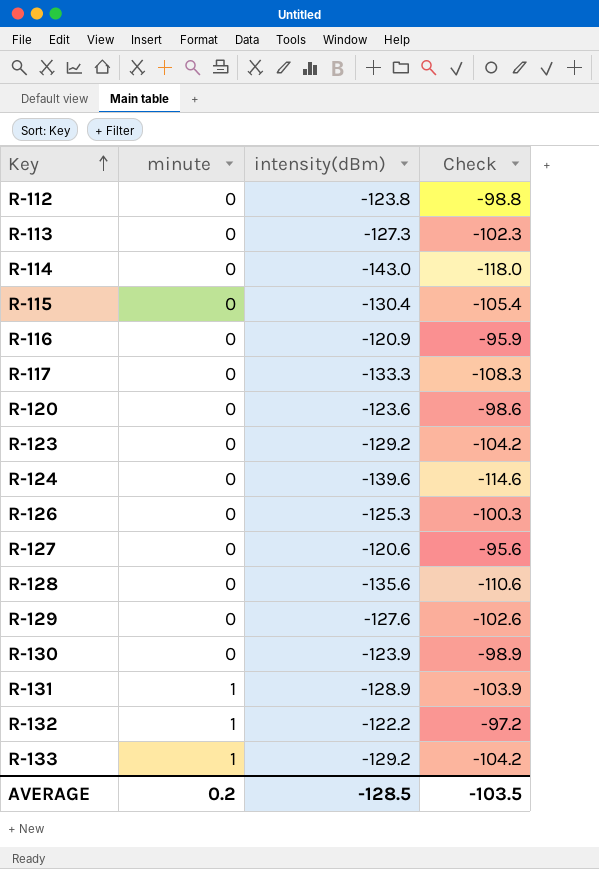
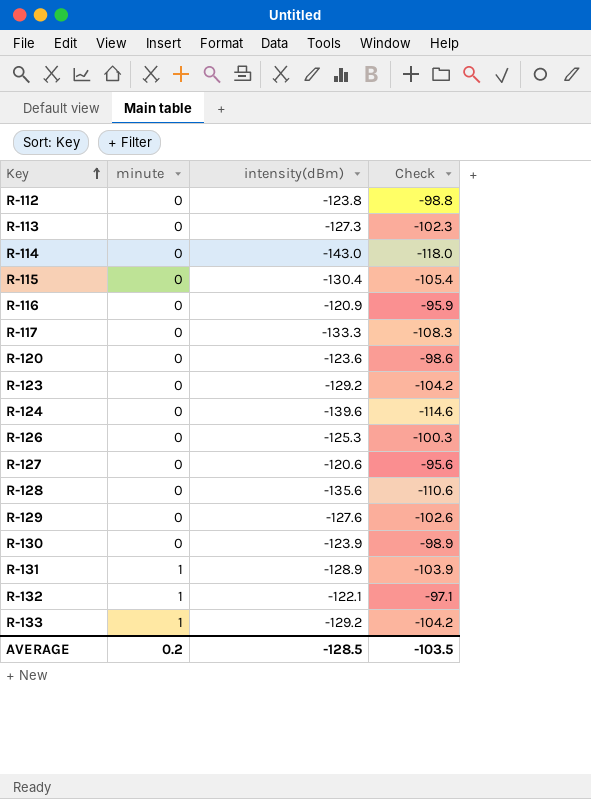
R-132 | intensity(dBm): -122.2 -> -122.1
R-132 | Check: -97.2 -> -97.1

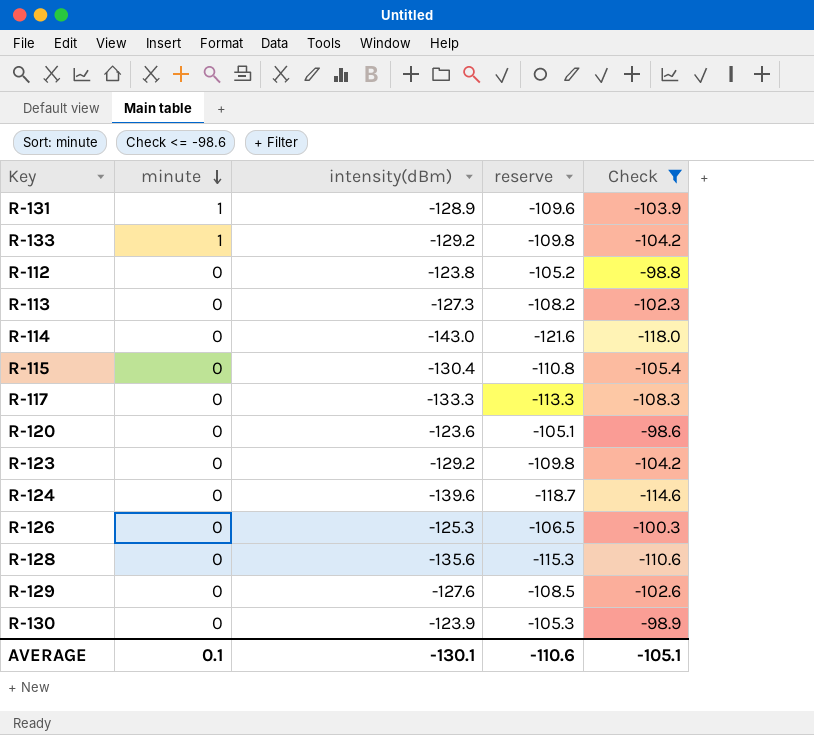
filter: none -> Check <= -98.6
row order: Key ascending -> minute descending
column reserve | formula: none -> [intensity(dBm)] * 0.85
AVERAGE | minute: 0.2 -> 0.1
AVERAGE | intensity(dBm): -128.5 -> -130.1
AVERAGE | Check: -103.5 -> -105.1

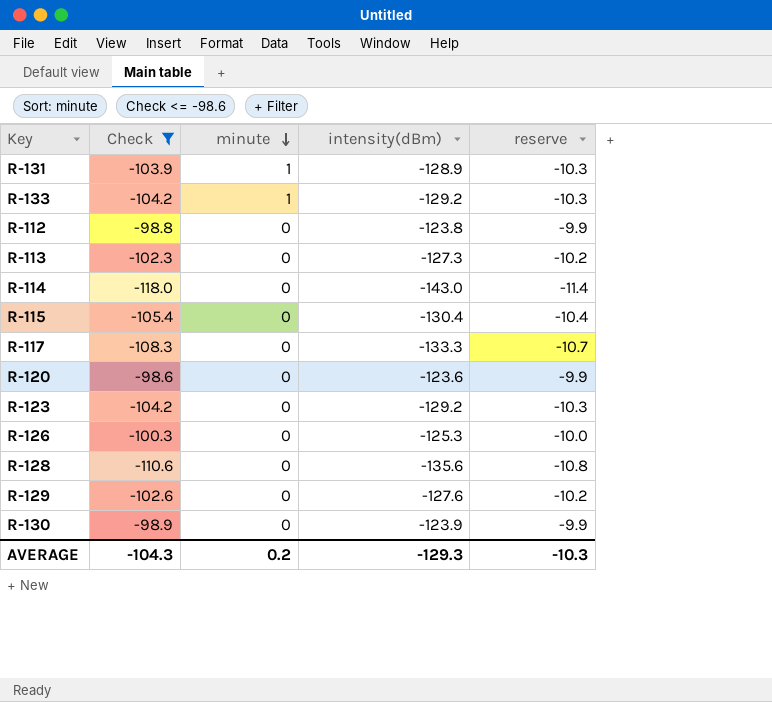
column Check | position: 5 -> 2
column reserve | formula: [intensity(dBm)] * 0.85 -> [intensity(dBm)] * 0.08
row R-124: 0 | -139.6 | -118.7 | -114.6 -> none
AVERAGE | Check: -105.1 -> -104.3
AVERAGE | minute: 0.1 -> 0.2
AVERAGE | intensity(dBm): -130.1 -> -129.3
AVERAGE | reserve: -110.6 -> -10.3

